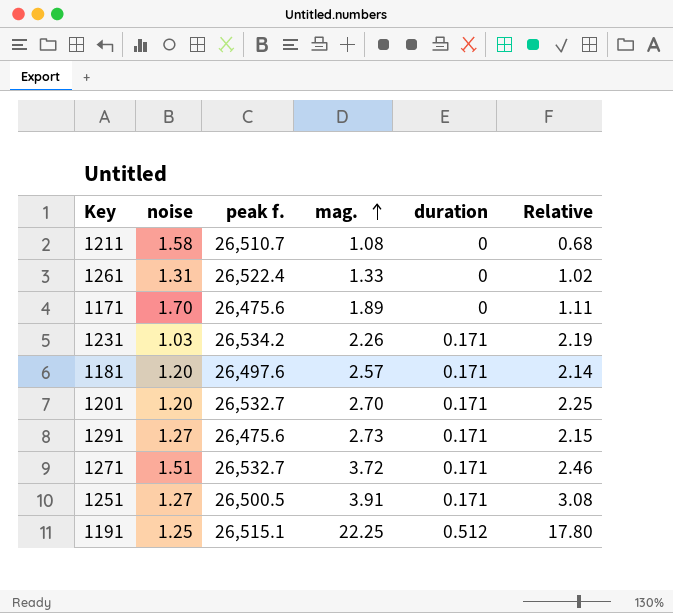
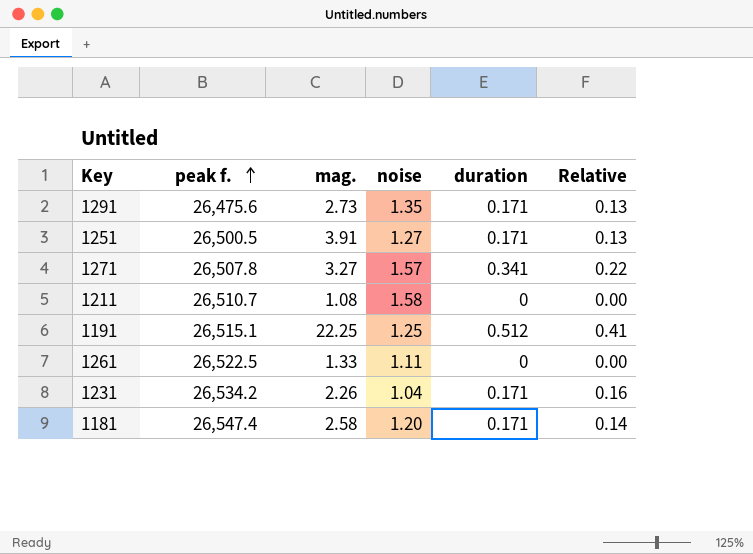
row order: mag. ascending -> peak f. ascending
column noise | position: 2 -> 4
column Relative | formula: [mag.] / [noise] -> [duration] / [noise]
row 1171: 1.70 | 26,475.6 | 1.89 | 0 | 1.11 -> none
row 1201: 1.20 | 26,532.7 | 2.70 | 0.171 | 2.25 -> none
1291 | noise: 1.27 -> 1.35
1271 | peak f.: 26,532.7 -> 26,507.8
1271 | mag.: 3.72 -> 3.27
1271 | noise: 1.51 -> 1.57
1271 | duration: 0.171 -> 0.341
1261 | peak f.: 26,522.4 -> 26,522.5
1261 | noise: 1.31 -> 1.11
1231 | noise: 1.03 -> 1.04
1181 | peak f.: 26,497.6 -> 26,547.4
1181 | mag.: 2.57 -> 2.58

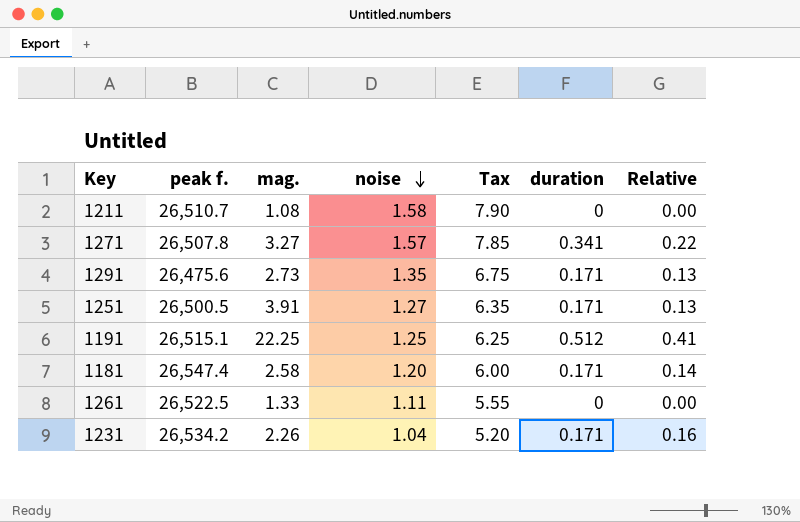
row order: peak f. ascending -> noise descending
column Tax | formula: none -> [noise] * 5

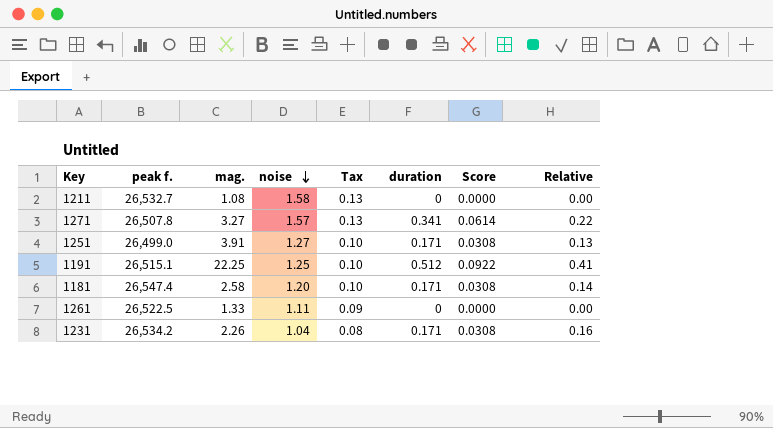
column Tax | formula: [noise] * 5 -> [noise] * 0.08
column Score | formula: none -> [duration] * 0.18
row 1291: 26,475.6 | 2.73 | 1.35 | 6.75 | 0.171 | 0.13 -> none
1211 | peak f.: 26,510.7 -> 26,532.7
1251 | peak f.: 26,500.5 -> 26,499.0

